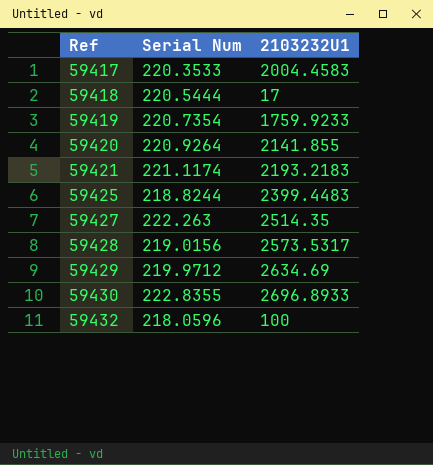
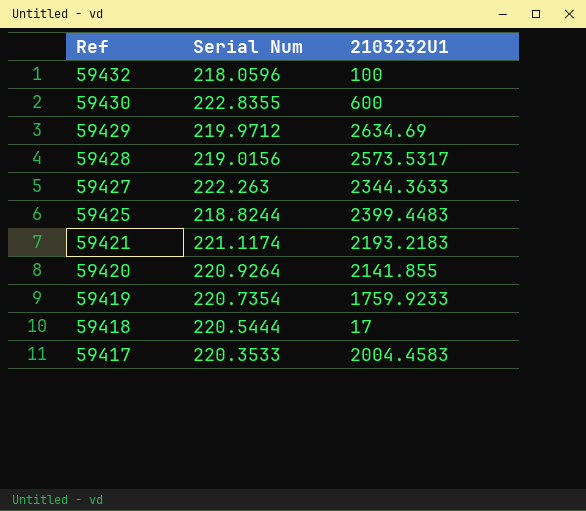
row order: Ref ascending -> Ref descending
59430 | 2103232U1: 2696.8933 -> 600
59427 | 2103232U1: 2514.35 -> 2344.3633

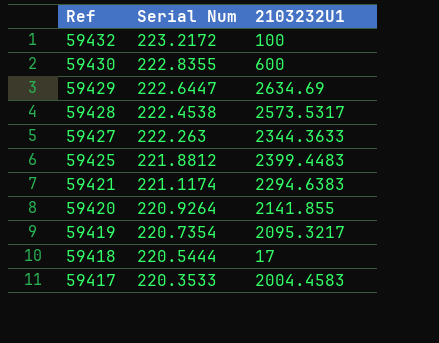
59432 | Serial Num: 218.0596 -> 223.2172
59429 | Serial Num: 219.9712 -> 222.6447
59428 | Serial Num: 219.0156 -> 222.4538
59425 | Serial Num: 218.8244 -> 221.8812
59421 | 2103232U1: 2193.2183 -> 2294.6383
59419 | 2103232U1: 1759.9233 -> 2095.3217

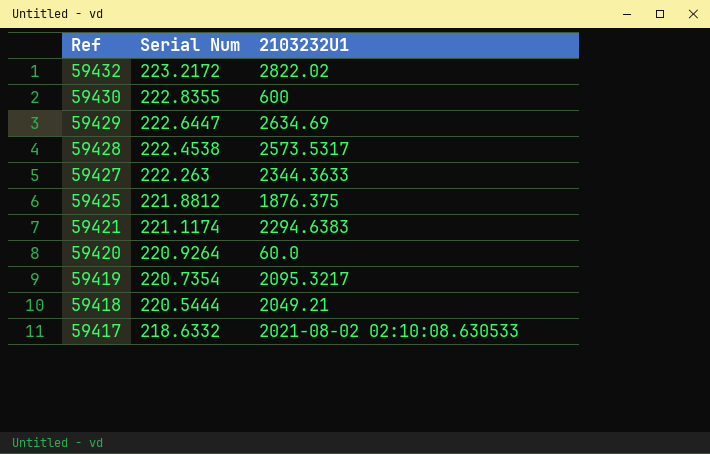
59432 | 2103232U1: 100 -> 2822.02
59425 | 2103232U1: 2399.4483 -> 1876.375
59420 | 2103232U1: 2141.855 -> 60.0
59418 | 2103232U1: 17 -> 2049.21
59417 | Serial Num: 220.3533 -> 218.6332
59417 | 2103232U1: 2004.4583 -> 2021-08-02 02:10:08.630533

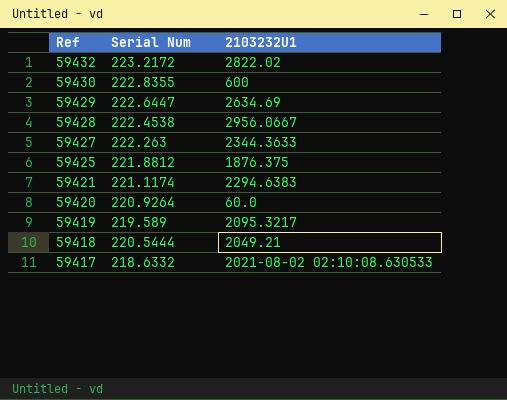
59428 | 2103232U1: 2573.5317 -> 2956.0667
59419 | Serial Num: 220.7354 -> 219.589

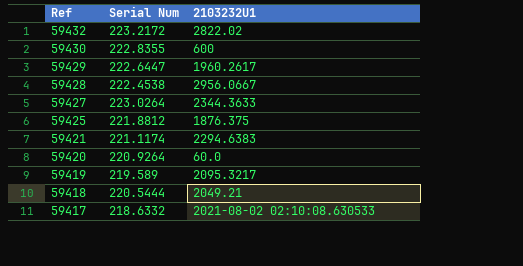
59429 | 2103232U1: 2634.69 -> 1960.2617
59427 | Serial Num: 222.263 -> 223.0264

